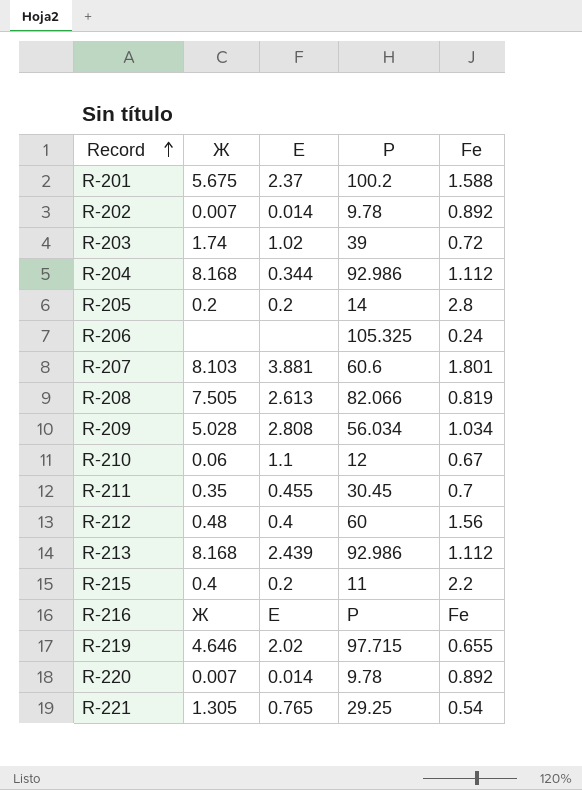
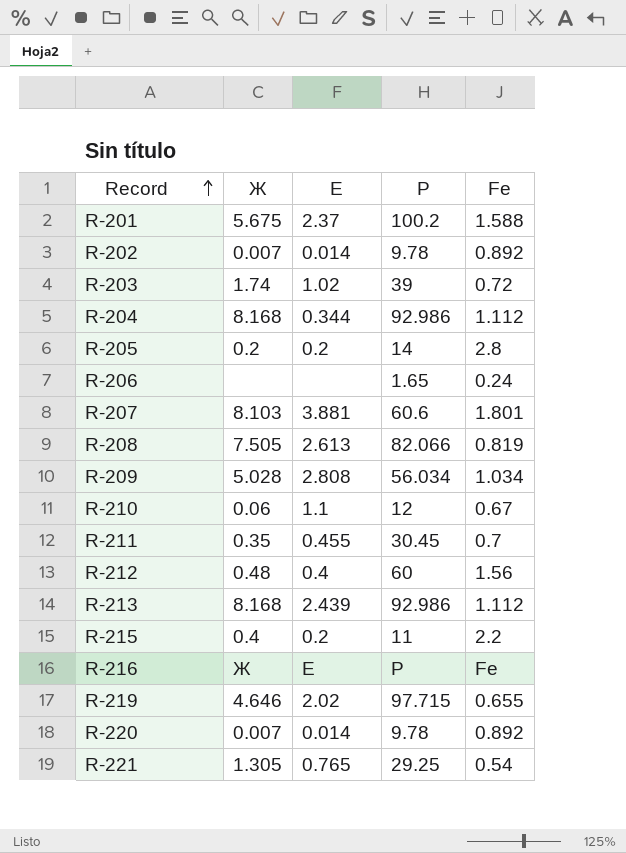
R-206 | Р: 105.325 -> 1.65

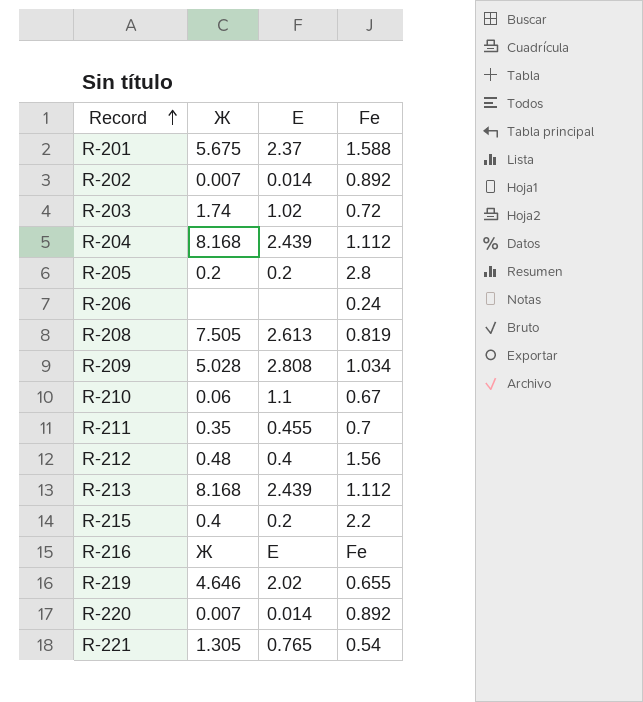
column Р | position: 4 -> none
row R-207: 8.103 | 3.881 | 60.6 | 1.801 -> none
R-204 | Е: 0.344 -> 2.439

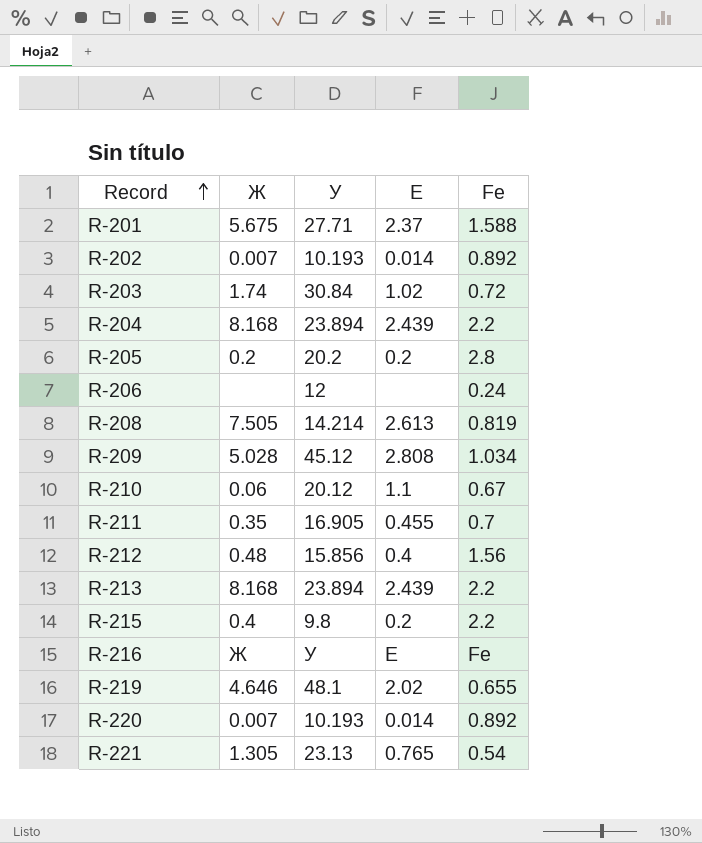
column У | position: none -> 3
R-204 | Fe: 1.112 -> 2.2
R-213 | Fe: 1.112 -> 2.2

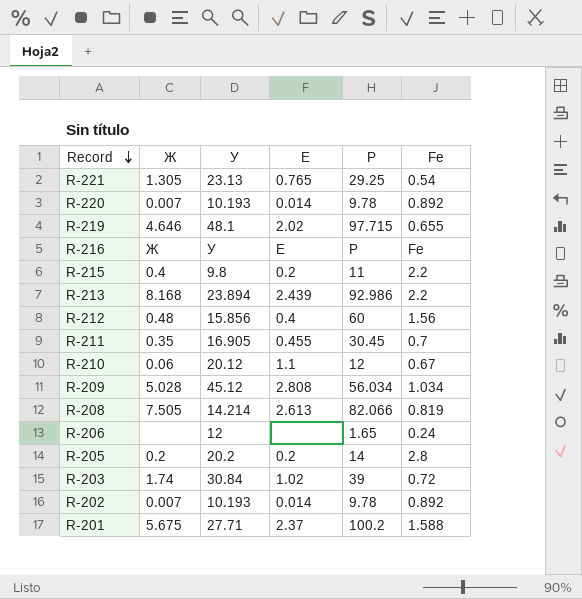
row order: Record ascending -> Record descending
column Р | position: none -> 5
row R-204: 8.168 | 23.894 | 2.439 | 2.2 -> none

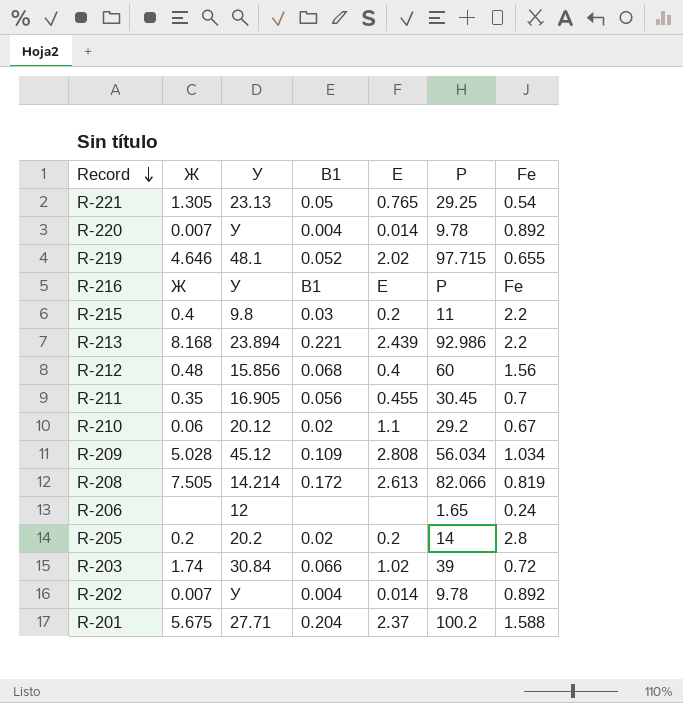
column В1 | position: none -> 4
R-220 | У: 10.193 -> У
R-210 | Р: 12 -> 29.2
R-202 | У: 10.193 -> У

